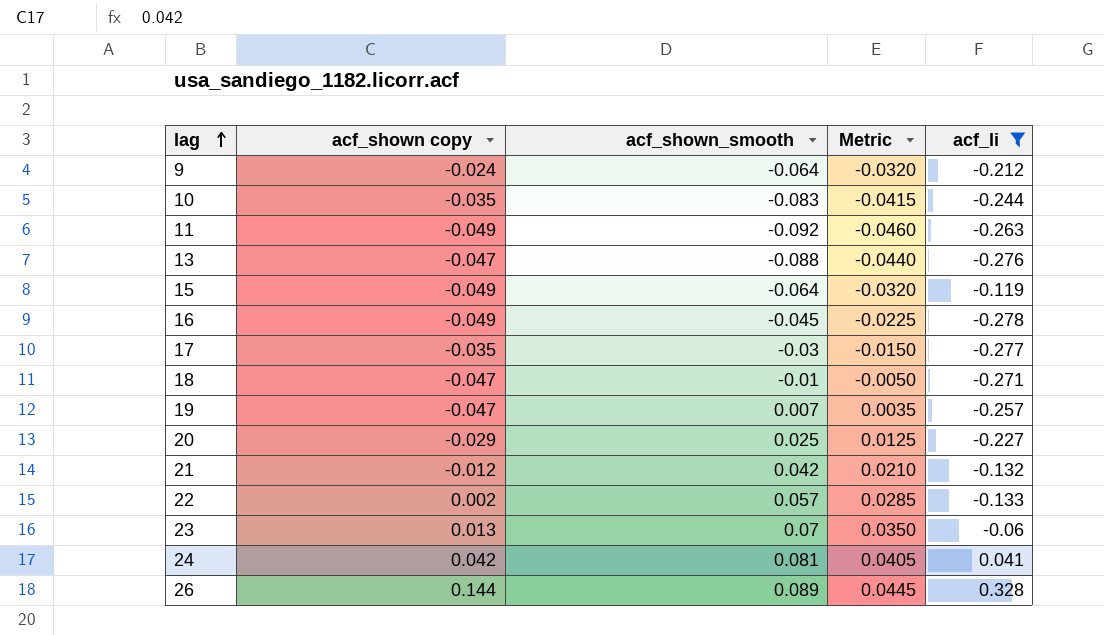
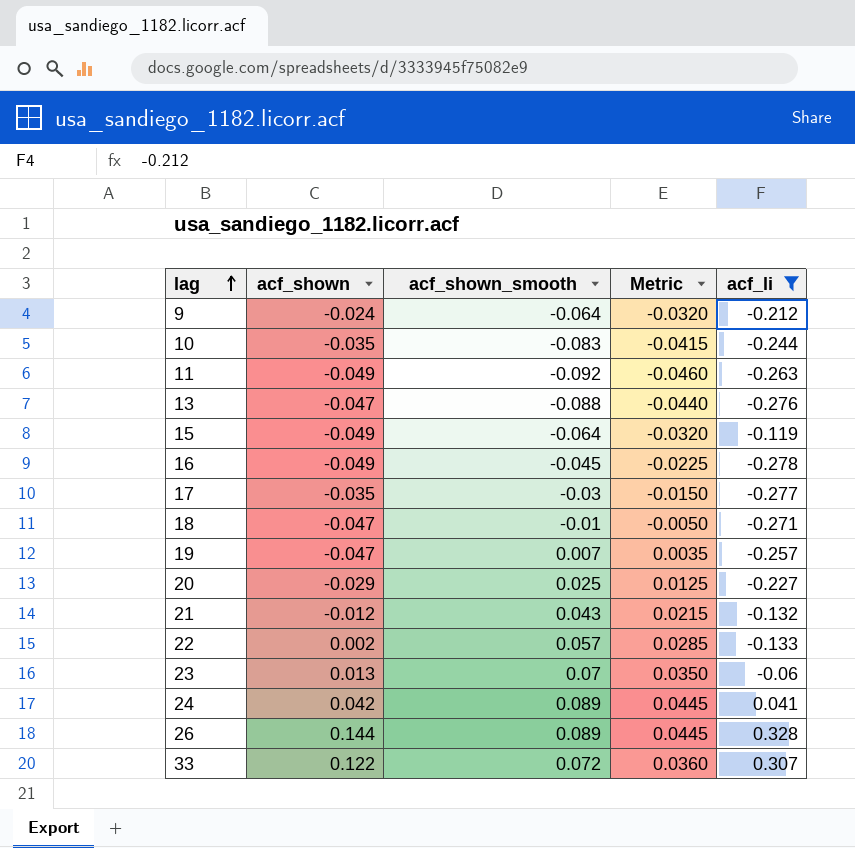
column name: acf_shown copy -> acf_shown
21 | acf_shown_smooth: 0.042 -> 0.043
21 | Metric: 0.0210 -> 0.0215
24 | acf_shown_smooth: 0.081 -> 0.089
24 | Metric: 0.0405 -> 0.0445
row 33: none -> 0.122 | 0.072 | 0.0360 | 0.307

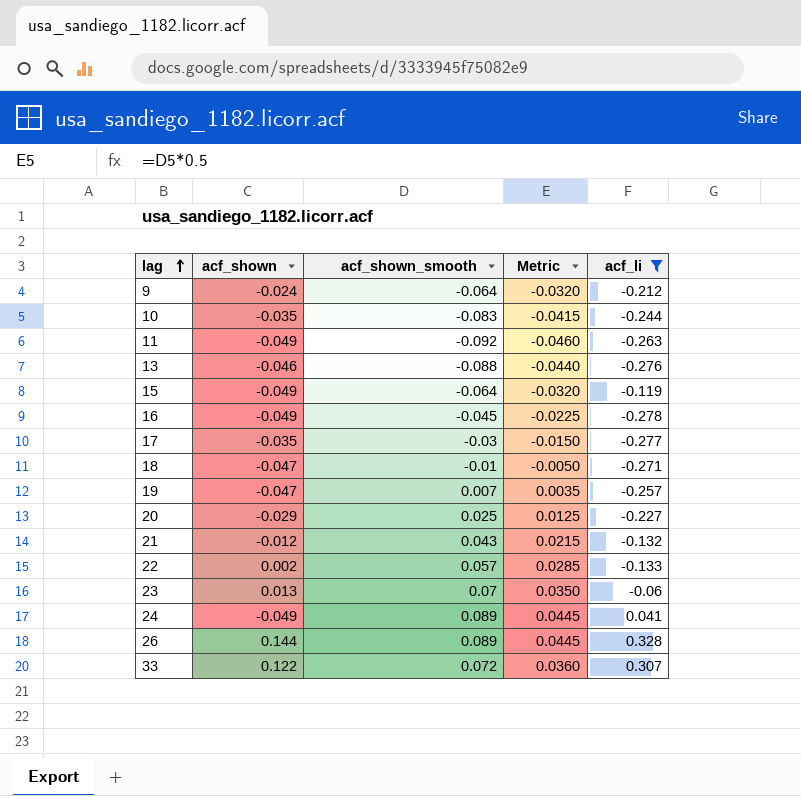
13 | acf_shown: -0.047 -> -0.046
24 | acf_shown: 0.042 -> -0.049

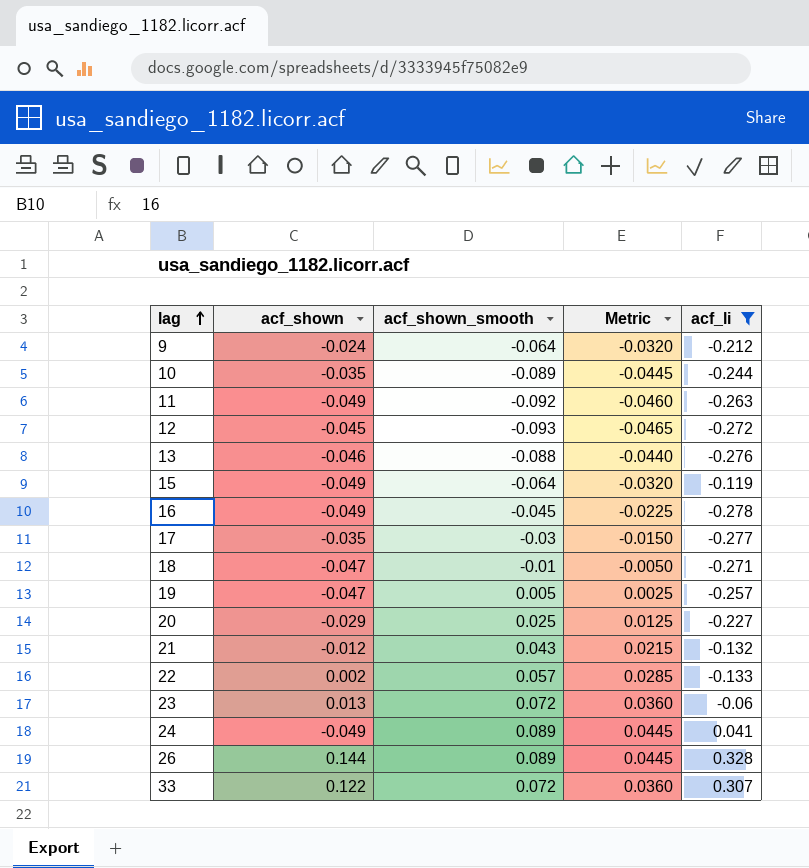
10 | acf_shown_smooth: -0.083 -> -0.089
10 | Metric: -0.0415 -> -0.0445
row 12: none -> -0.045 | -0.093 | -0.0465 | -0.272
19 | acf_shown_smooth: 0.007 -> 0.005
19 | Metric: 0.0035 -> 0.0025
23 | acf_shown_smooth: 0.07 -> 0.072
23 | Metric: 0.0350 -> 0.0360

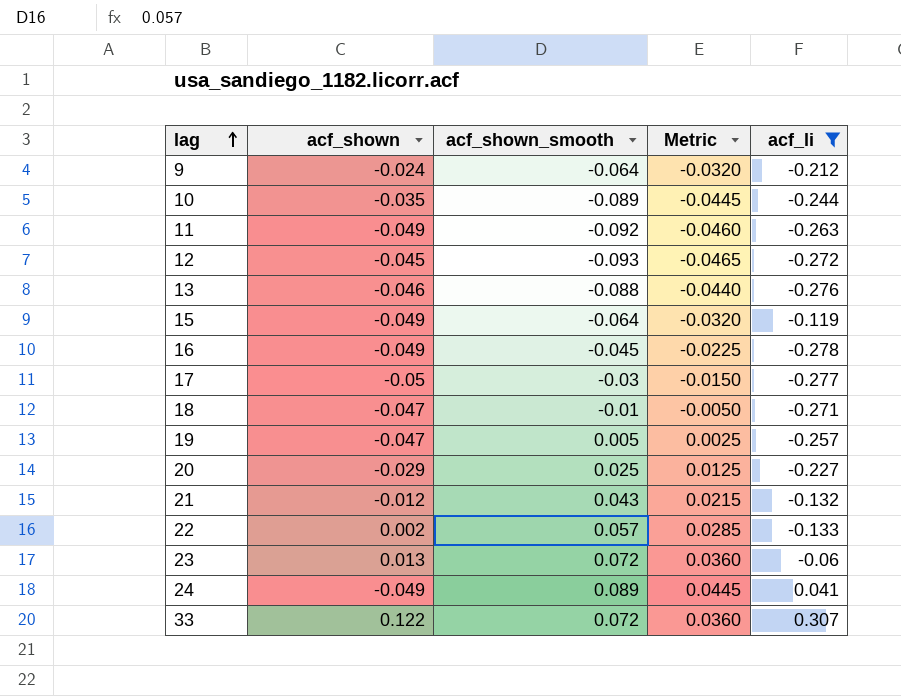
row 26: 0.144 | 0.089 | 0.0445 | 0.328 -> none
17 | acf_shown: -0.035 -> -0.05

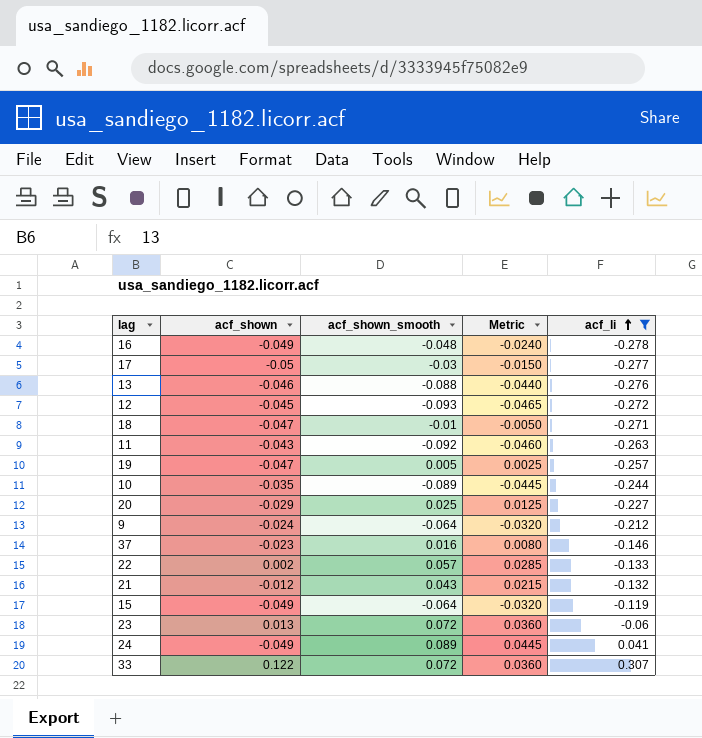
row order: lag ascending -> acf_li ascending
16 | acf_shown_smooth: -0.045 -> -0.048
16 | Metric: -0.0225 -> -0.0240
11 | acf_shown: -0.049 -> -0.043
row 37: none -> -0.023 | 0.016 | 0.0080 | -0.146

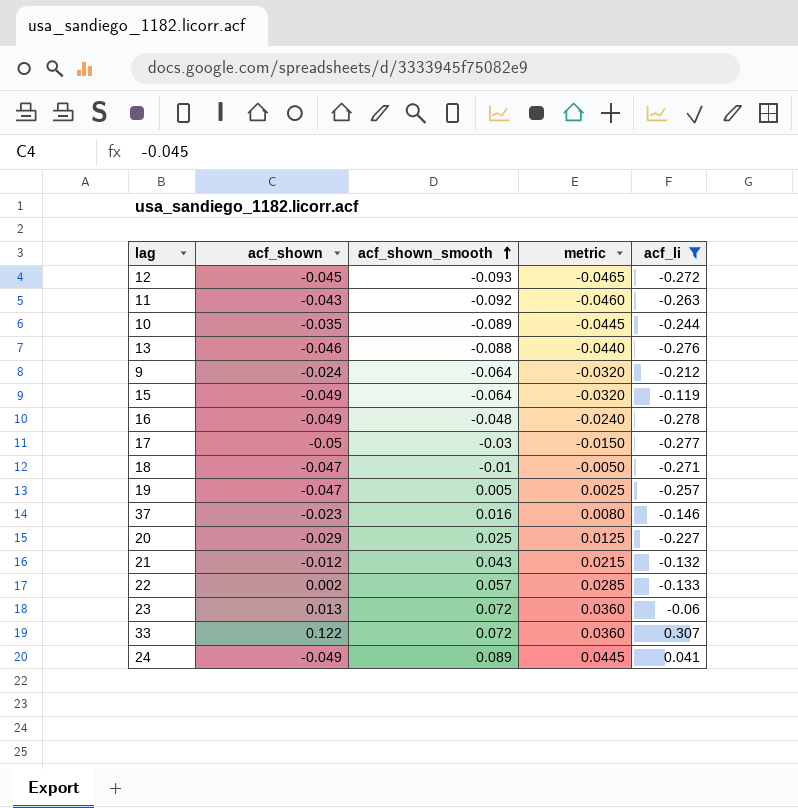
row order: acf_li ascending -> acf_shown_smooth ascending
column name: Metric -> metric

